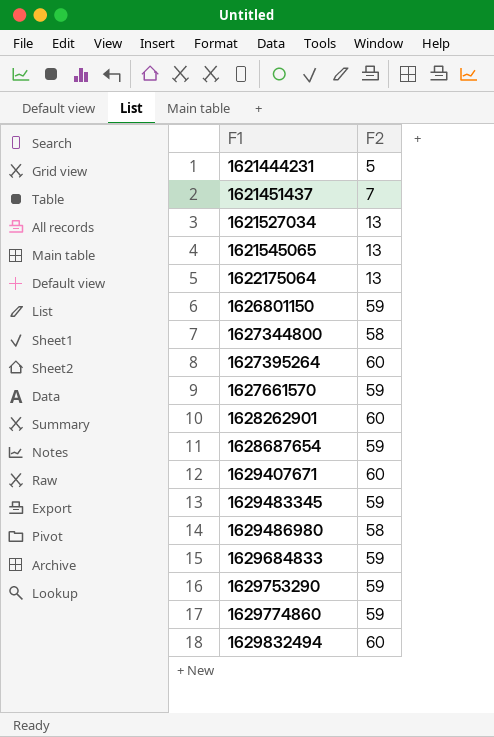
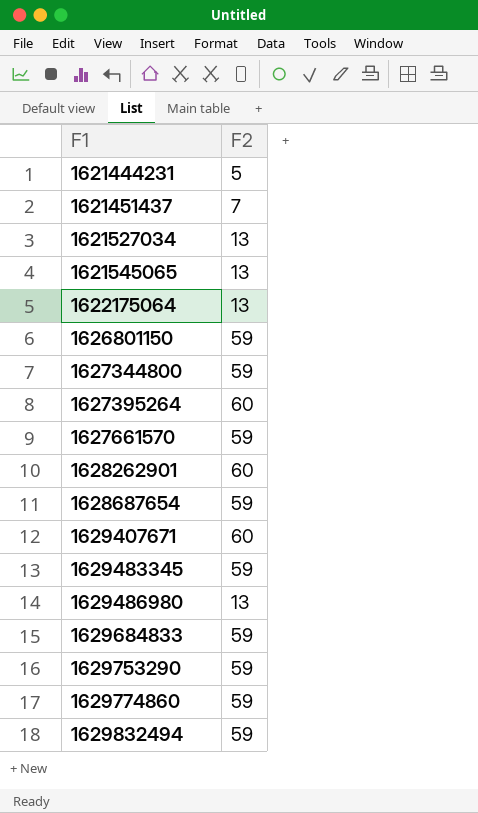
1627344800 | F2: 58 -> 59
1629486980 | F2: 58 -> 13
1629832494 | F2: 60 -> 59

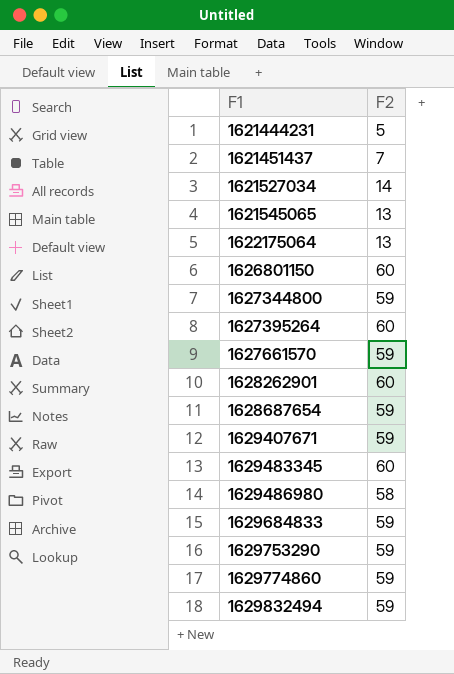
1621527034 | F2: 13 -> 14
1626801150 | F2: 59 -> 60
1629407671 | F2: 60 -> 59
1629483345 | F2: 59 -> 60
1629486980 | F2: 13 -> 58

